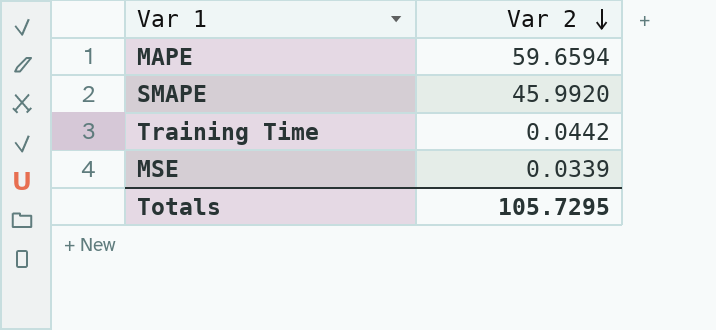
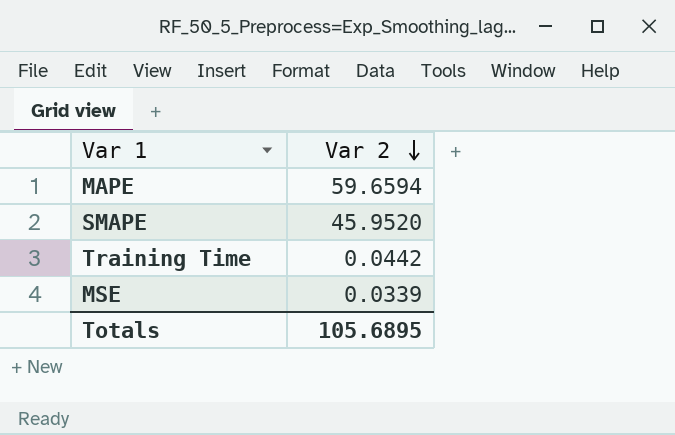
SMAPE | Var 2: 45.9920 -> 45.9520
Totals | Var 2: 105.7295 -> 105.6895

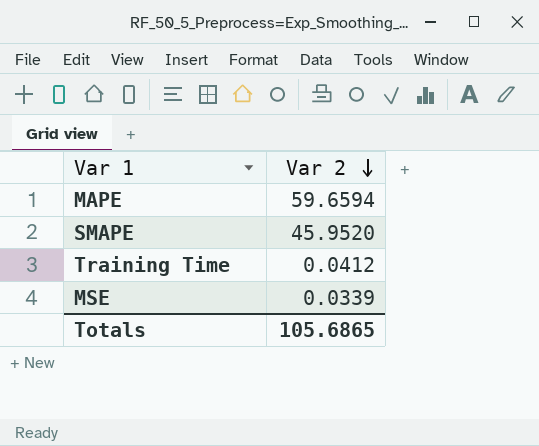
Training Time | Var 2: 0.0442 -> 0.0412
Totals | Var 2: 105.6895 -> 105.6865

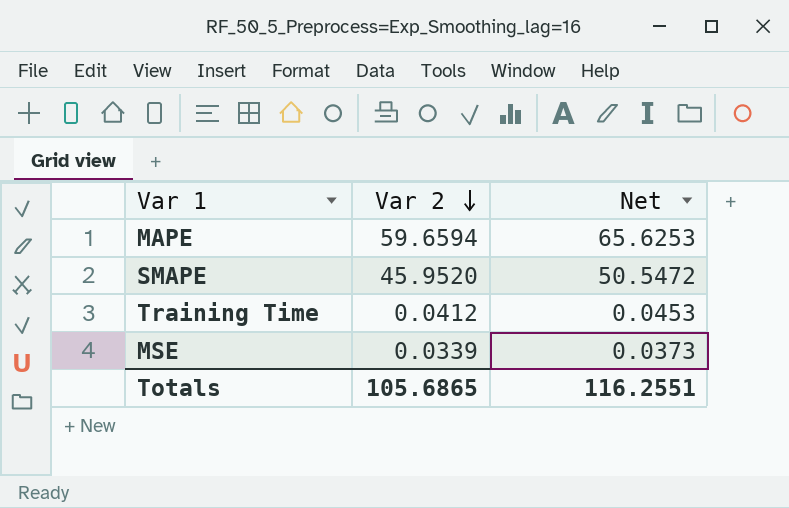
column Net | formula: none -> [Var 2] * 1.1

